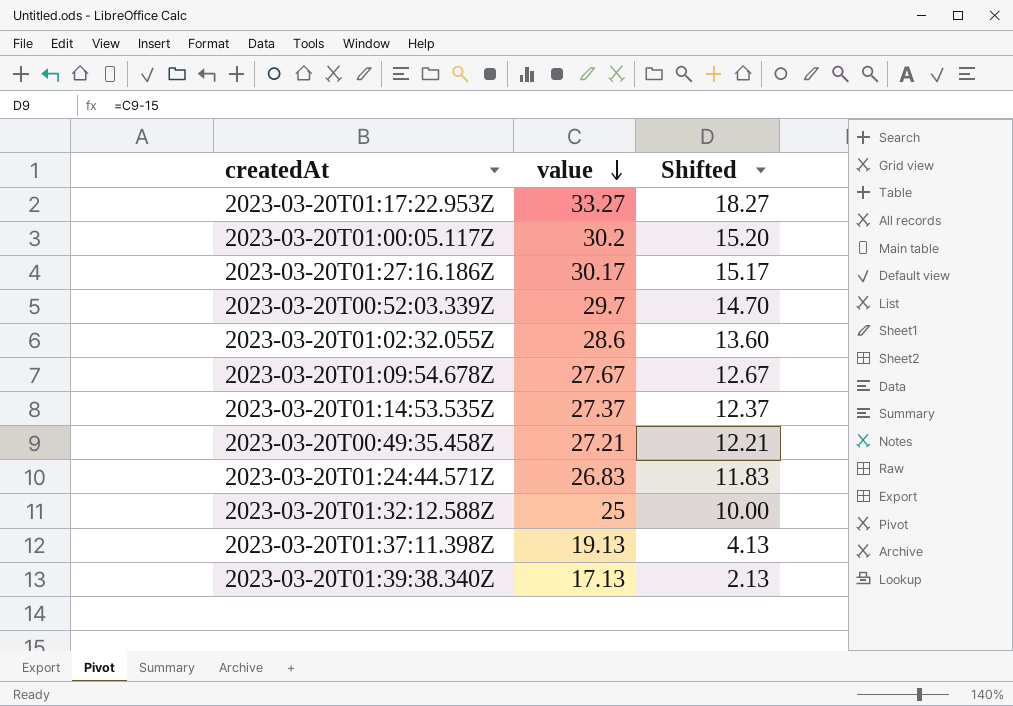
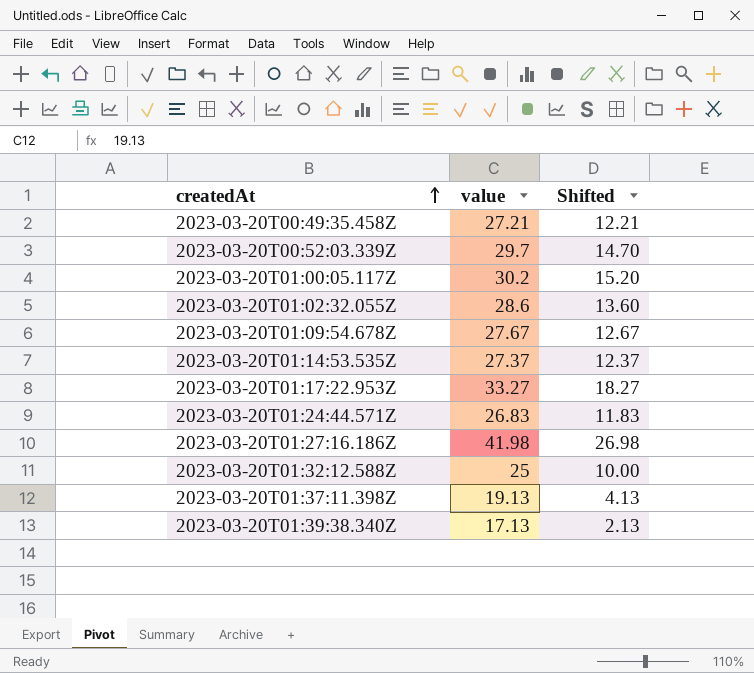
row order: value descending -> createdAt ascending
2023-03-20T01:27:16.186Z | value: 30.17 -> 41.98
2023-03-20T01:27:16.186Z | Shifted: 15.17 -> 26.98

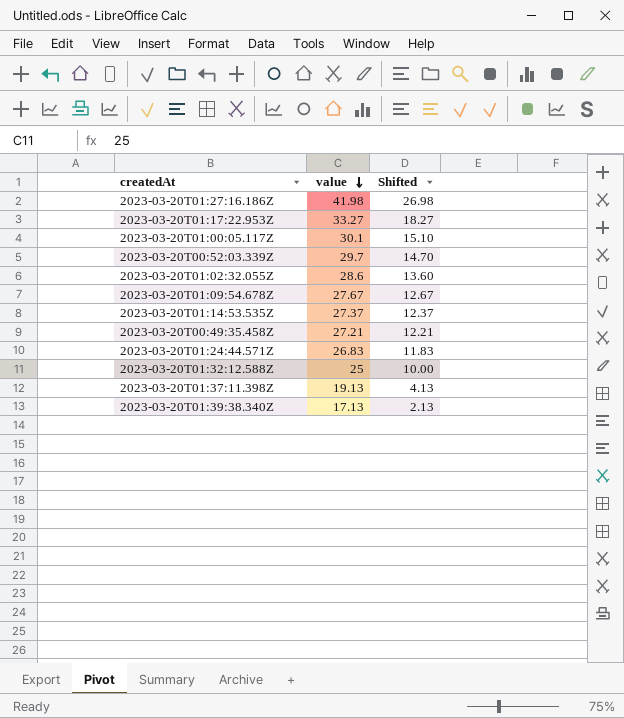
row order: createdAt ascending -> value descending
2023-03-20T01:00:05.117Z | value: 30.2 -> 30.1
2023-03-20T01:00:05.117Z | Shifted: 15.20 -> 15.10

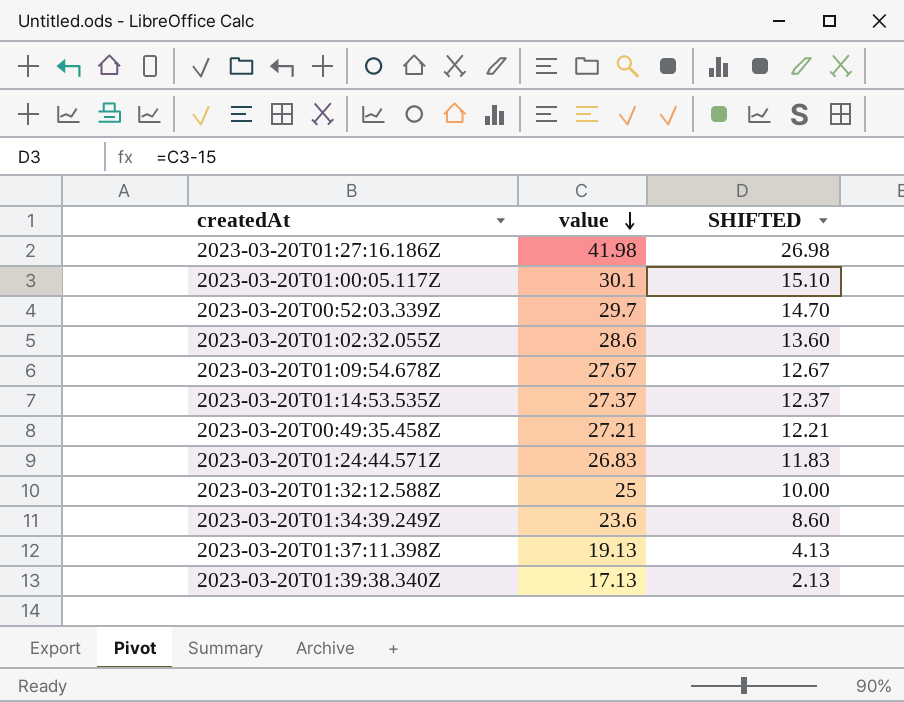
column name: Shifted -> SHIFTED
row 2023-03-20T01:17:22.953Z: 33.27 | 18.27 -> none
row 2023-03-20T01:34:39.249Z: none -> 23.6 | 8.60

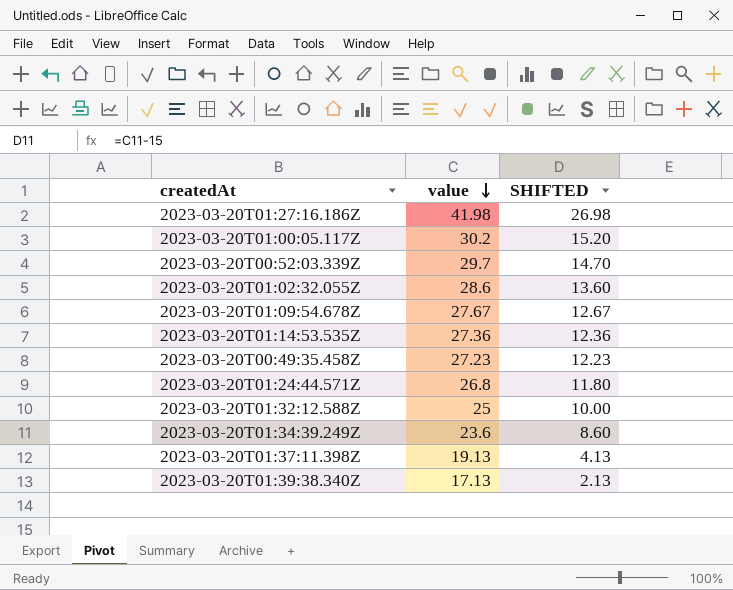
2023-03-20T01:00:05.117Z | value: 30.1 -> 30.2
2023-03-20T01:00:05.117Z | SHIFTED: 15.10 -> 15.20
2023-03-20T01:14:53.535Z | value: 27.37 -> 27.36
2023-03-20T01:14:53.535Z | SHIFTED: 12.37 -> 12.36
2023-03-20T00:49:35.458Z | value: 27.21 -> 27.23
2023-03-20T00:49:35.458Z | SHIFTED: 12.21 -> 12.23
2023-03-20T01:24:44.571Z | value: 26.83 -> 26.8
2023-03-20T01:24:44.571Z | SHIFTED: 11.83 -> 11.80

